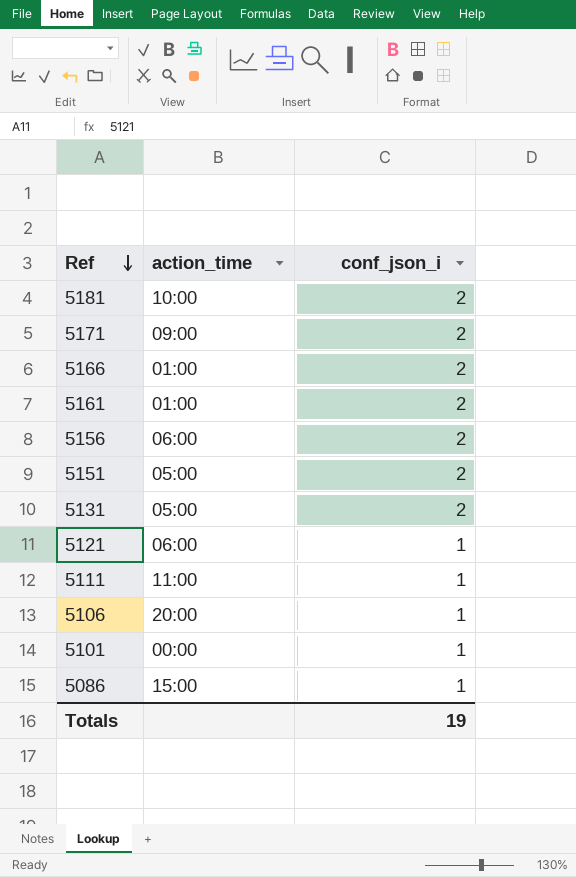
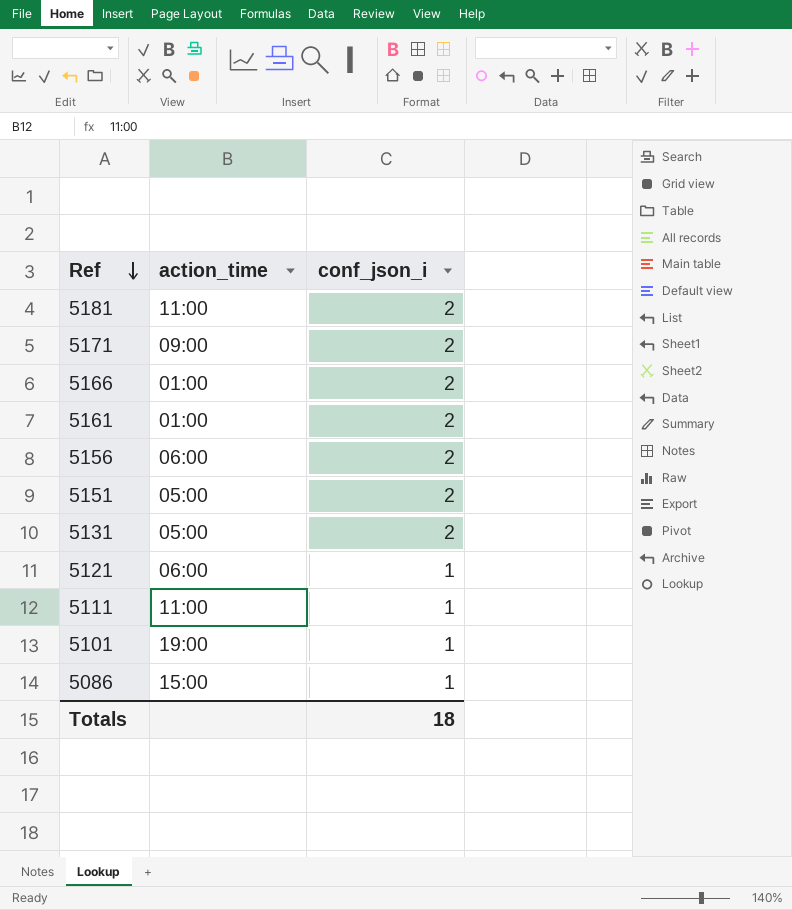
row 5106: 20:00 | 1 -> none
5181 | action_time: 10:00 -> 11:00
5101 | action_time: 00:00 -> 19:00
Totals | conf_json_i: 19 -> 18

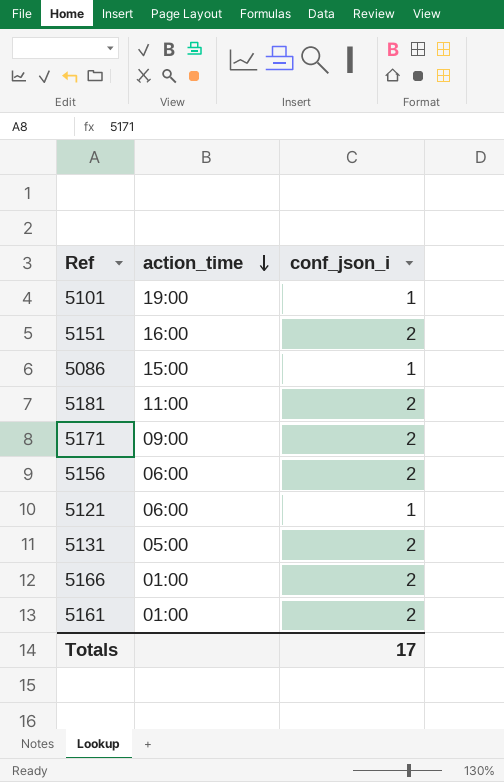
row order: Ref descending -> action_time descending
row 5111: 11:00 | 1 -> none
5151 | action_time: 05:00 -> 16:00
Totals | conf_json_i: 18 -> 17

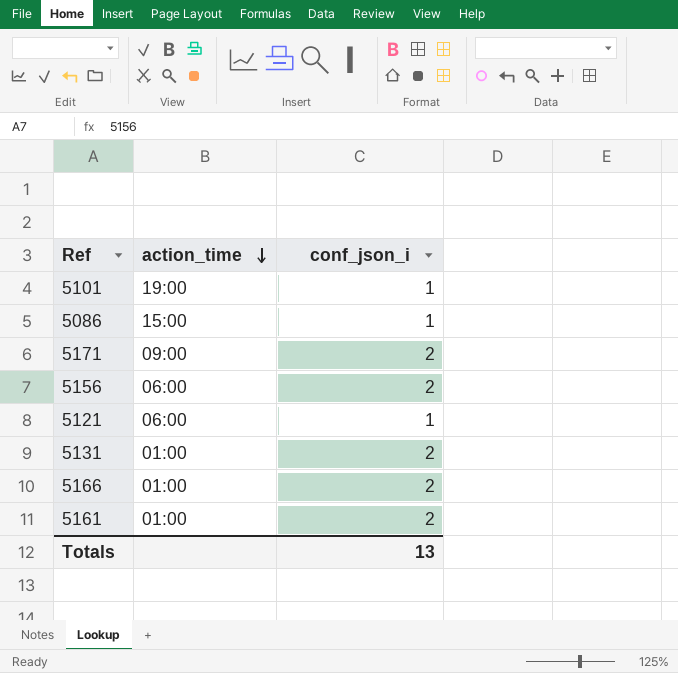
row 5151: 16:00 | 2 -> none
row 5181: 11:00 | 2 -> none
5131 | action_time: 05:00 -> 01:00
Totals | conf_json_i: 17 -> 13

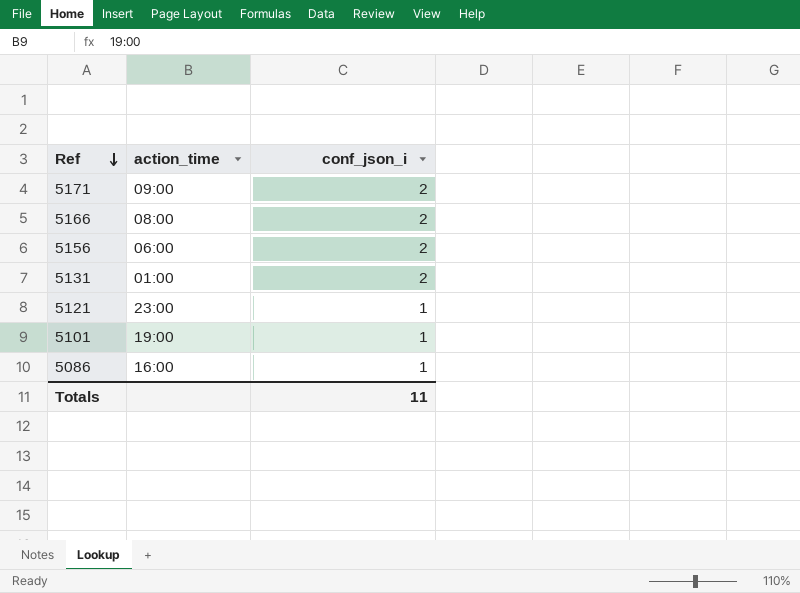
row order: action_time descending -> Ref descending
row 5161: 01:00 | 2 -> none
5166 | action_time: 01:00 -> 08:00
5121 | action_time: 06:00 -> 23:00
5086 | action_time: 15:00 -> 16:00
Totals | conf_json_i: 13 -> 11

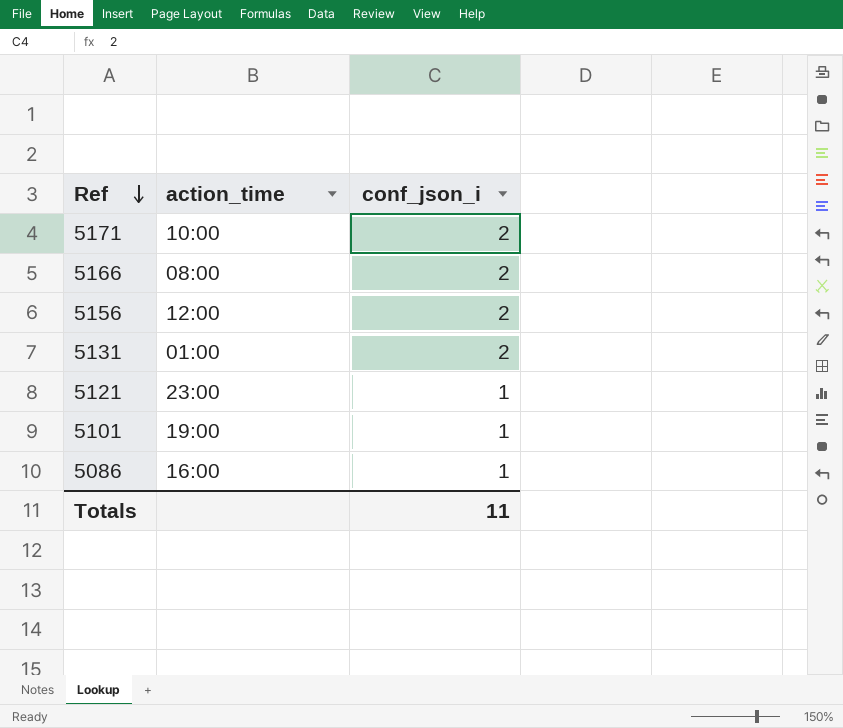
5171 | action_time: 09:00 -> 10:00
5156 | action_time: 06:00 -> 12:00

